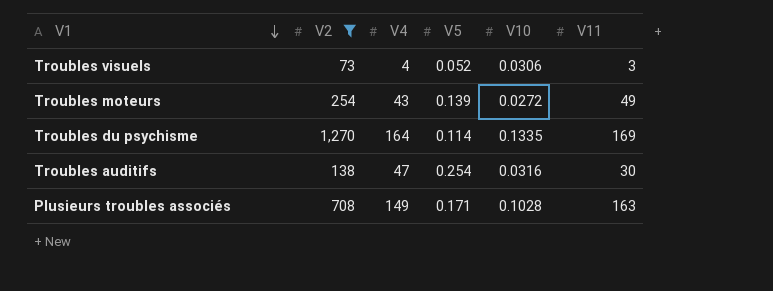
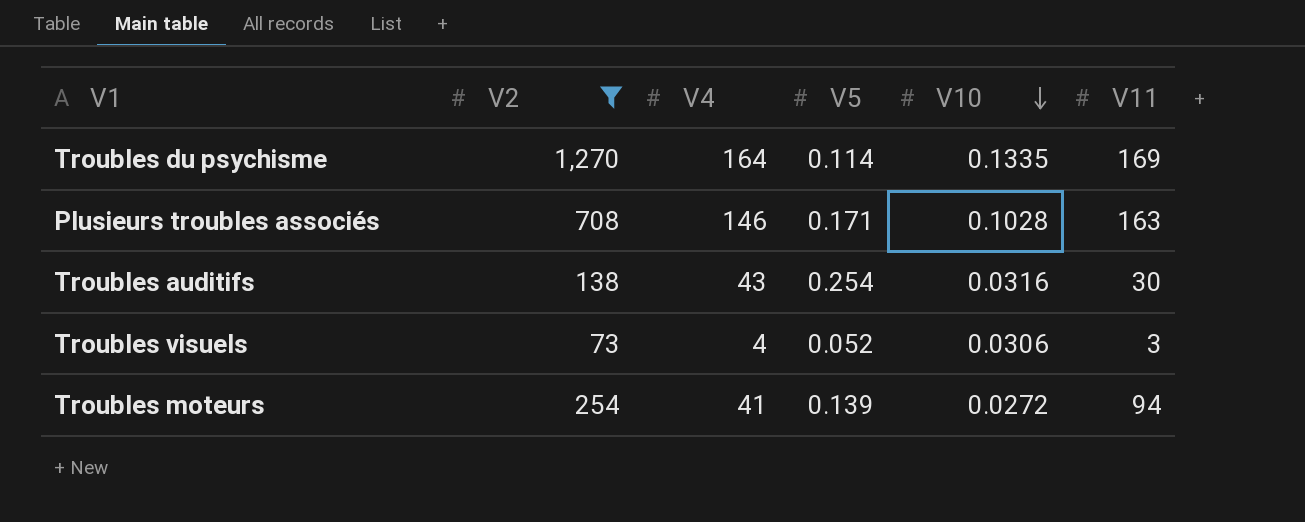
row order: V1 descending -> V10 descending
Plusieurs troubles associés | V4: 149 -> 146
Troubles auditifs | V4: 47 -> 43
Troubles moteurs | V4: 43 -> 41
Troubles moteurs | V11: 49 -> 94

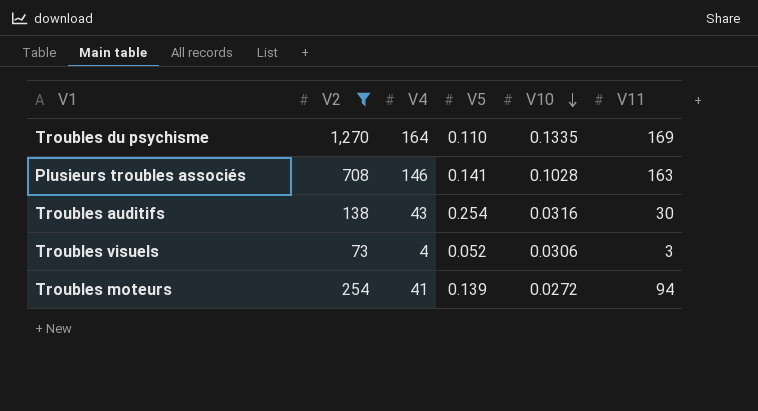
Troubles du psychisme | V5: 0.114 -> 0.110
Plusieurs troubles associés | V5: 0.171 -> 0.141

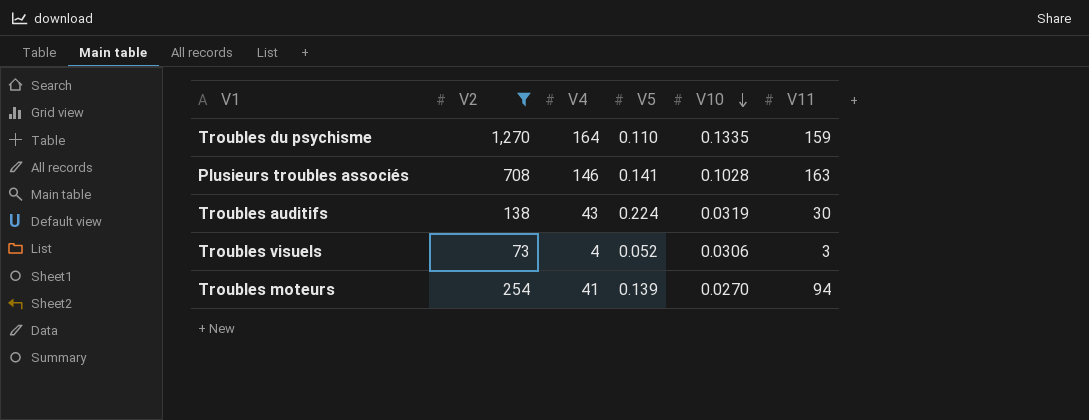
Troubles du psychisme | V11: 169 -> 159
Troubles auditifs | V5: 0.254 -> 0.224
Troubles auditifs | V10: 0.0316 -> 0.0319
Troubles moteurs | V10: 0.0272 -> 0.0270

